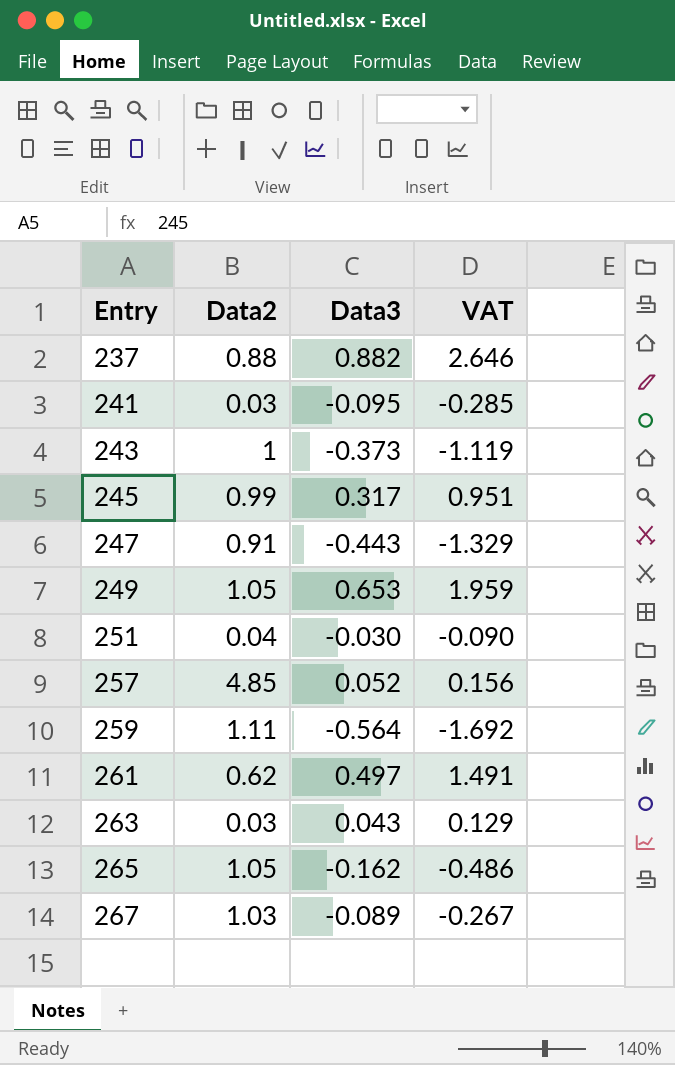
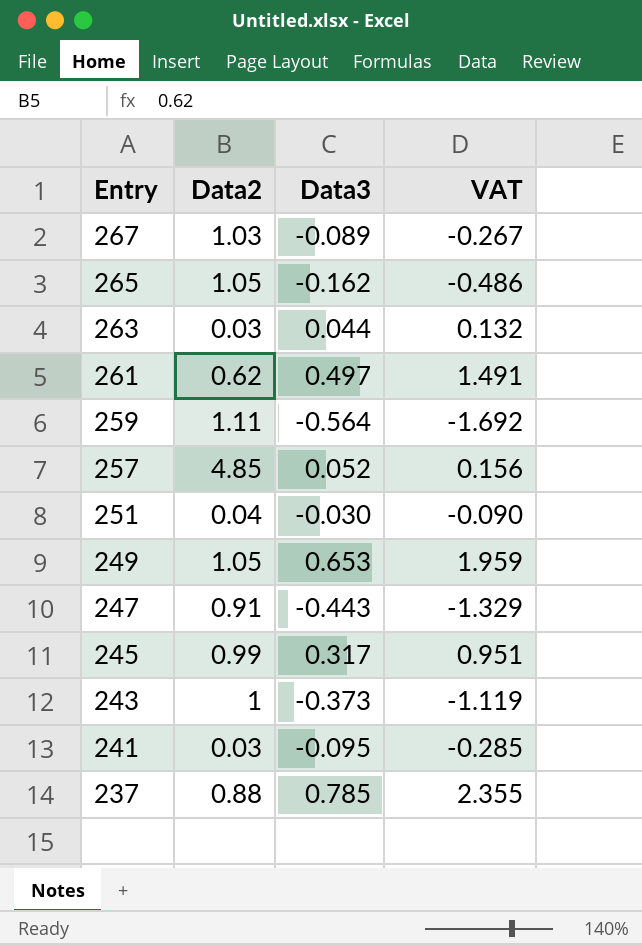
row order: Entry ascending -> Entry descending
263 | Data3: 0.043 -> 0.044
263 | VAT: 0.129 -> 0.132
237 | Data3: 0.882 -> 0.785
237 | VAT: 2.646 -> 2.355

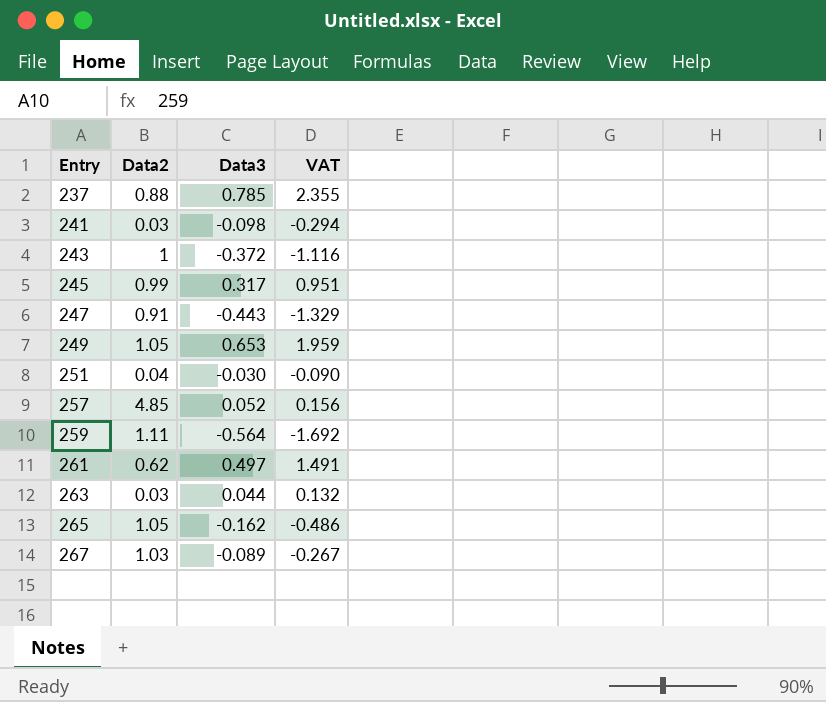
row order: Entry descending -> Entry ascending
241 | Data3: -0.095 -> -0.098
241 | VAT: -0.285 -> -0.294
243 | Data3: -0.373 -> -0.372
243 | VAT: -1.119 -> -1.116

